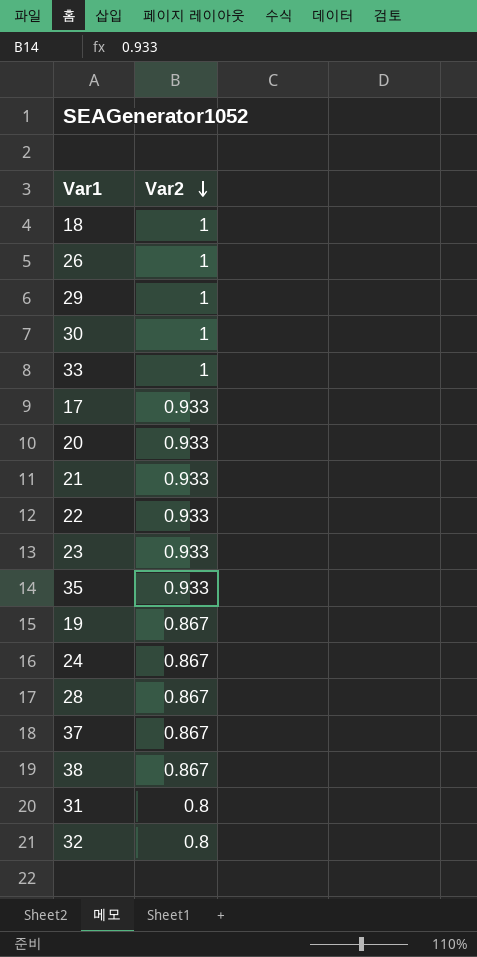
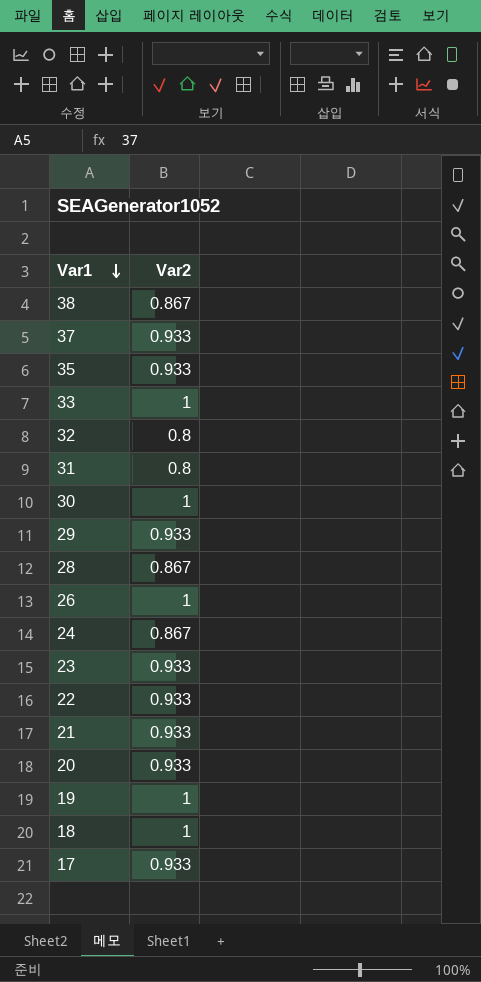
row order: Var2 descending -> Var1 descending
37 | Var2: 0.867 -> 0.933
29 | Var2: 1 -> 0.933
19 | Var2: 0.867 -> 1

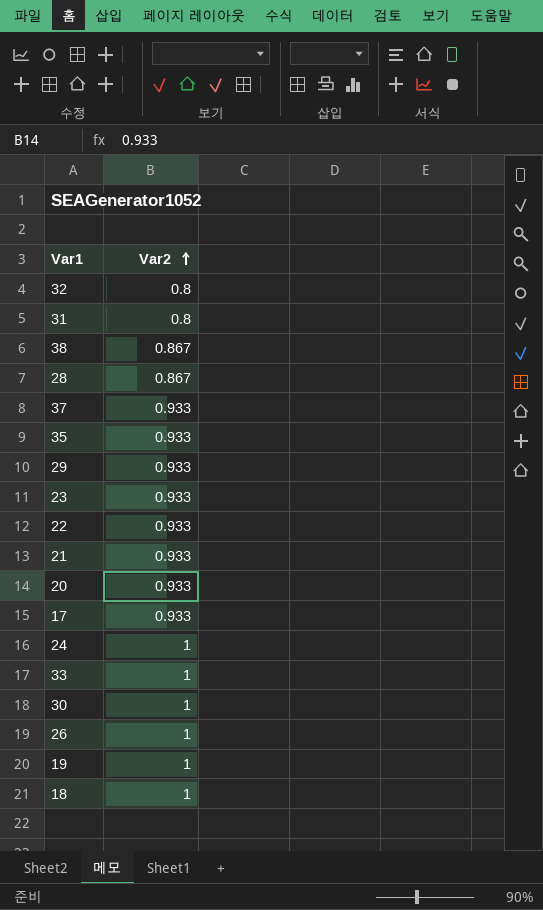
row order: Var1 descending -> Var2 ascending
24 | Var2: 0.867 -> 1

